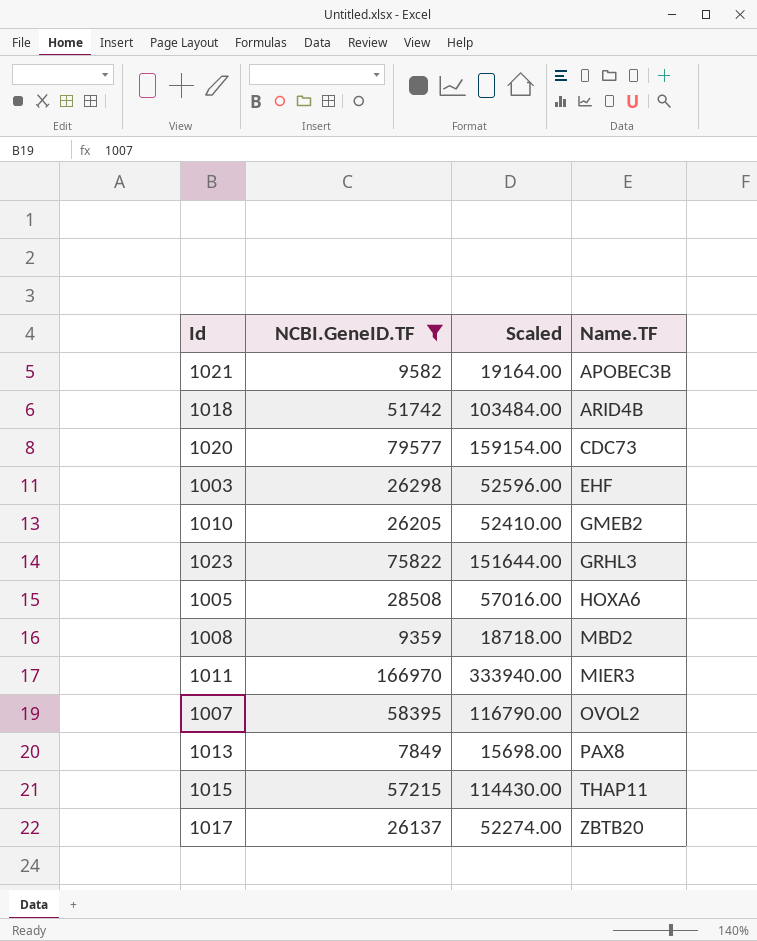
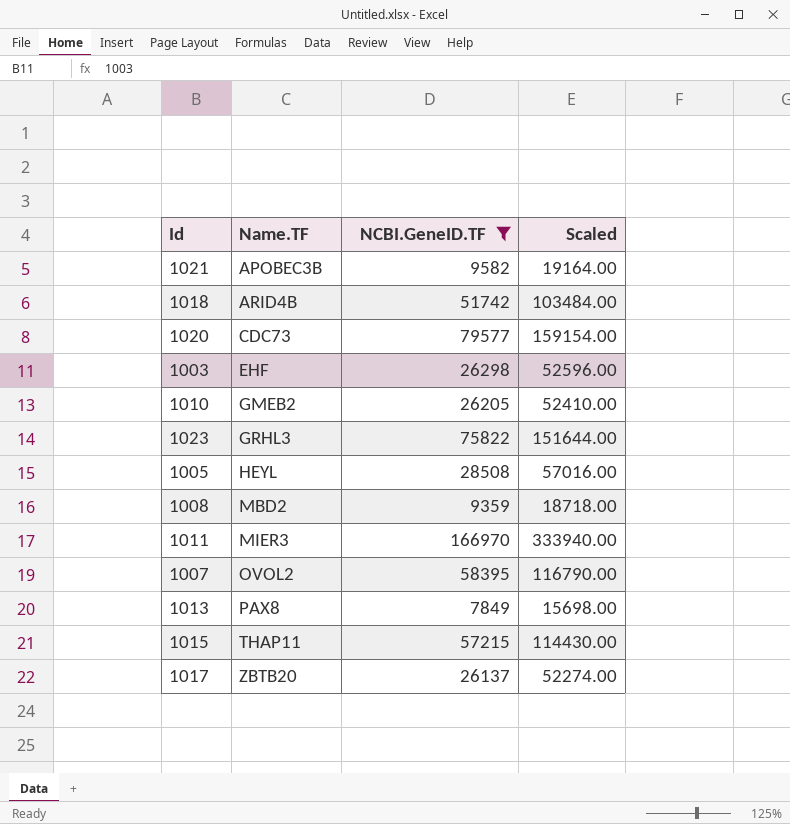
column Name.TF | position: 4 -> 2
1005 | Name.TF: HOXA6 -> HEYL

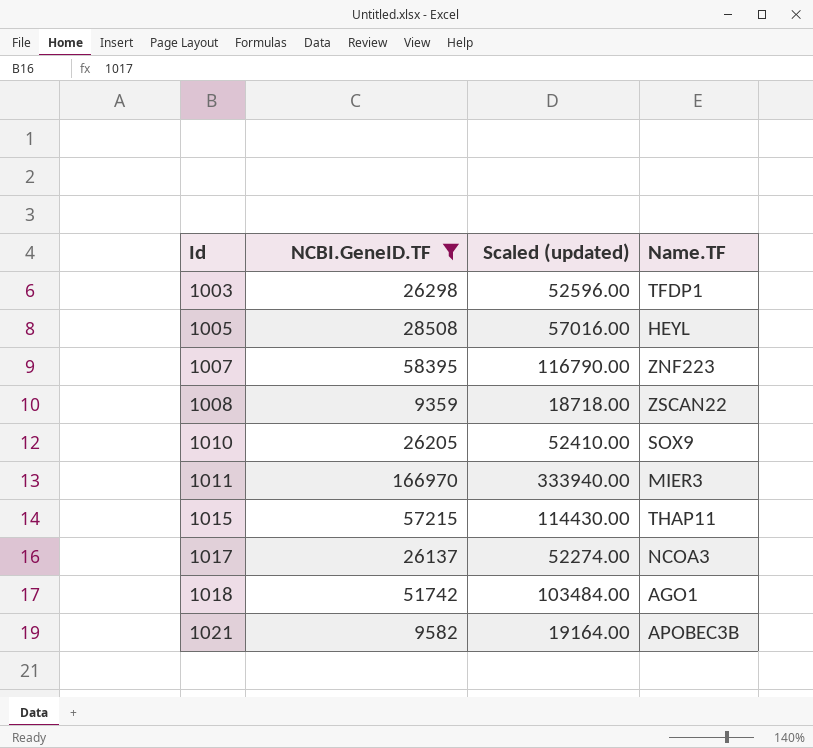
row order: Name.TF ascending -> Id ascending
column name: Scaled -> Scaled (updated)
column Name.TF | position: 2 -> 4
row 1020: CDC73 | 79577 | 159154.00 -> none
row 1023: GRHL3 | 75822 | 151644.00 -> none
row 1013: PAX8 | 7849 | 15698.00 -> none
1003 | Name.TF: EHF -> TFDP1
1007 | Name.TF: OVOL2 -> ZNF223
1008 | Name.TF: MBD2 -> ZSCAN22
1010 | Name.TF: GMEB2 -> SOX9
1017 | Name.TF: ZBTB20 -> NCOA3
1018 | Name.TF: ARID4B -> AGO1

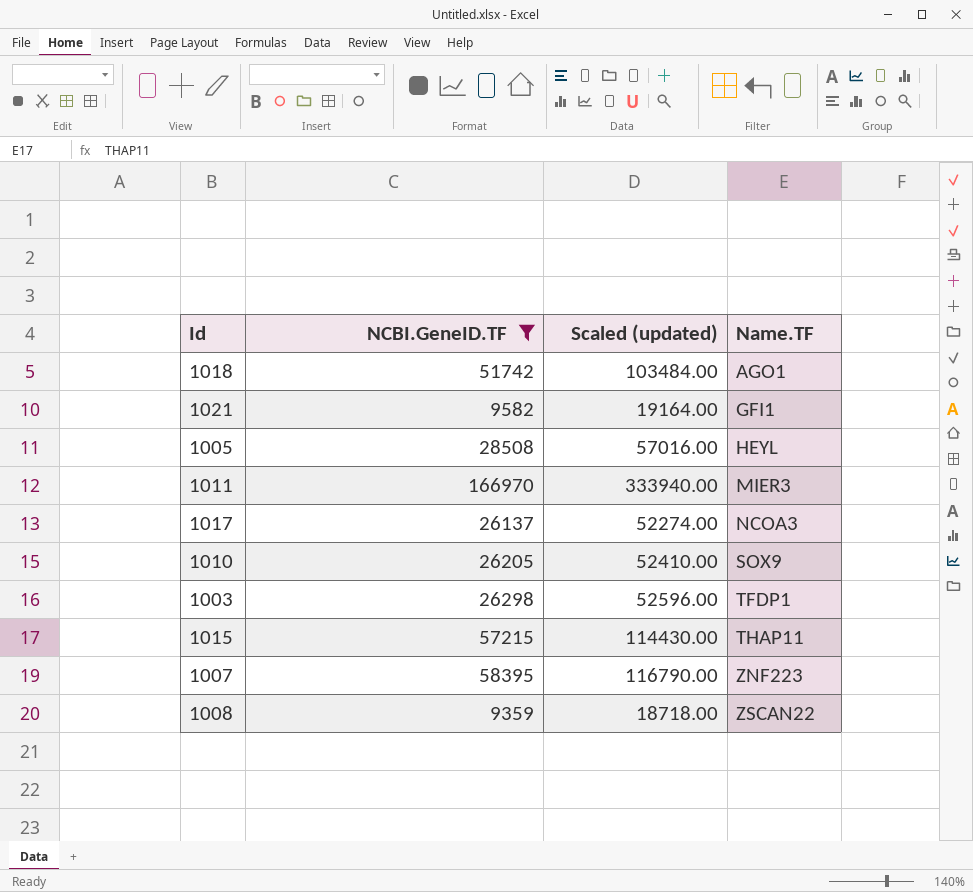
row order: Id ascending -> Name.TF ascending
1021 | Name.TF: APOBEC3B -> GFI1

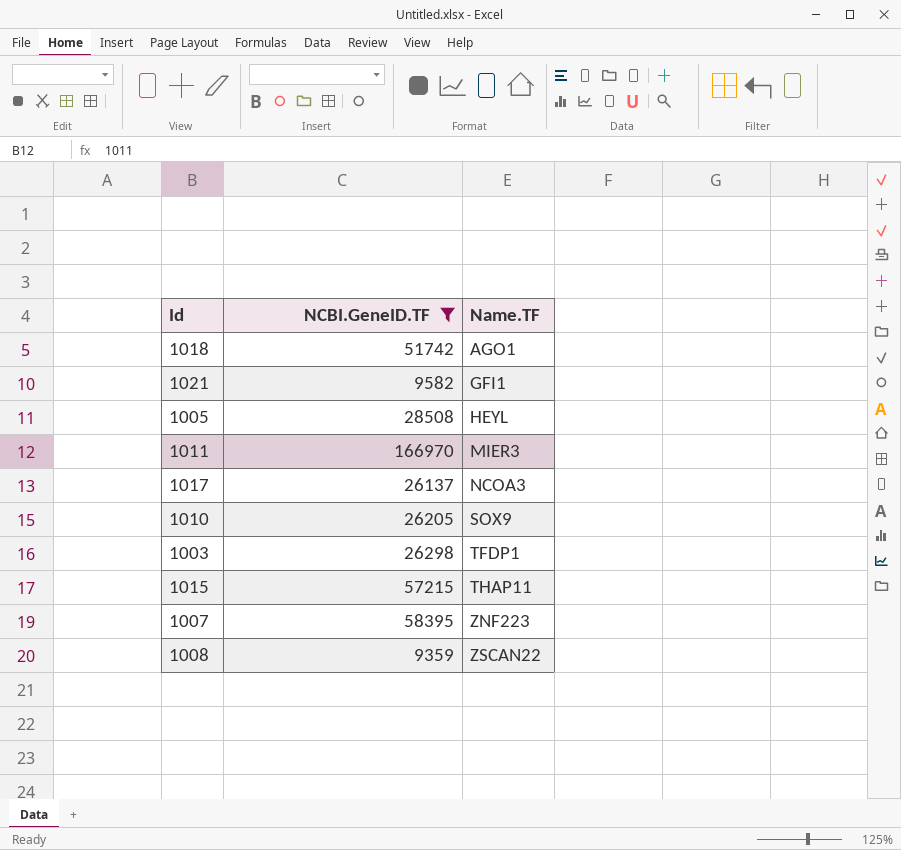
column Scaled (updated) | formula: [NCBI.GeneID.TF] * 2 -> none

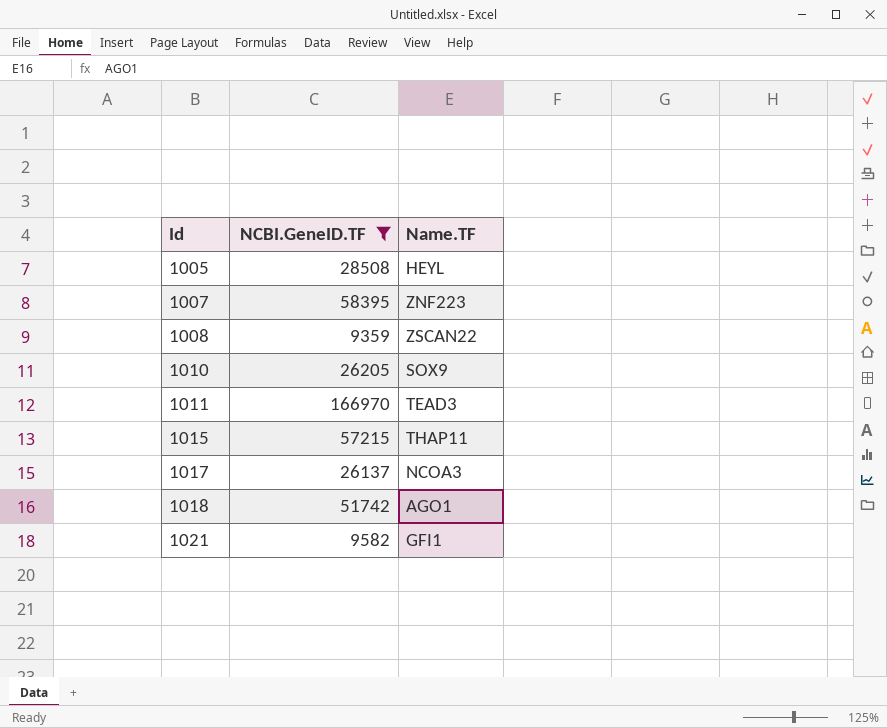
row order: Name.TF ascending -> Id ascending
row 1003: 26298 | TFDP1 -> none
1011 | Name.TF: MIER3 -> TEAD3

